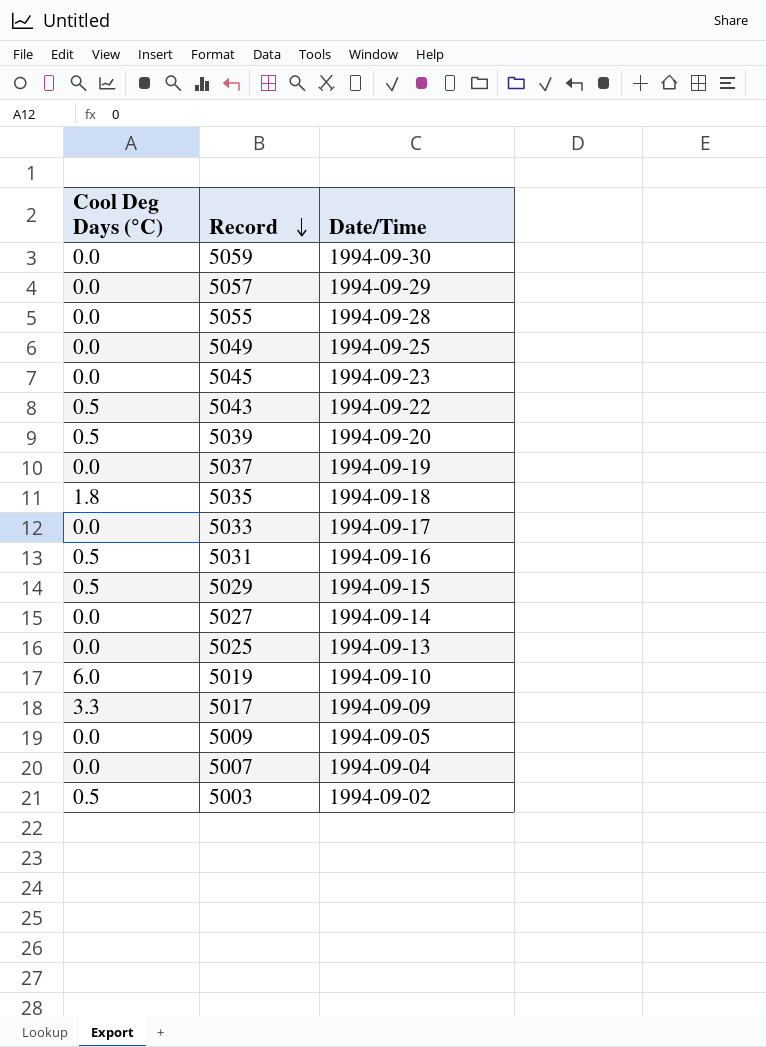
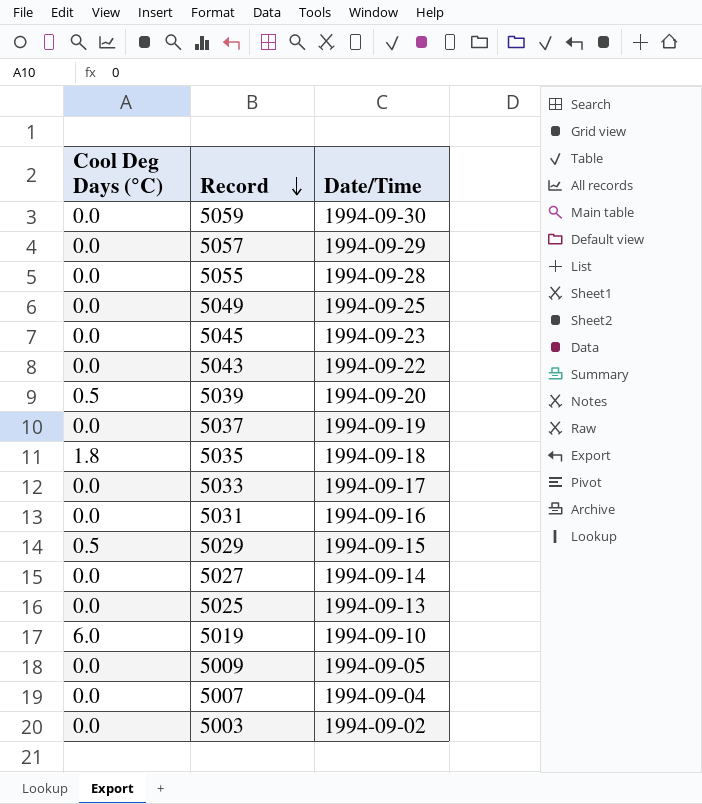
row 5017: 3.3 | 1994-09-09 -> none
5043 | Cool Deg Days (°C): 0.5 -> 0.0
5031 | Cool Deg Days (°C): 0.5 -> 0.0
5003 | Cool Deg Days (°C): 0.5 -> 0.0

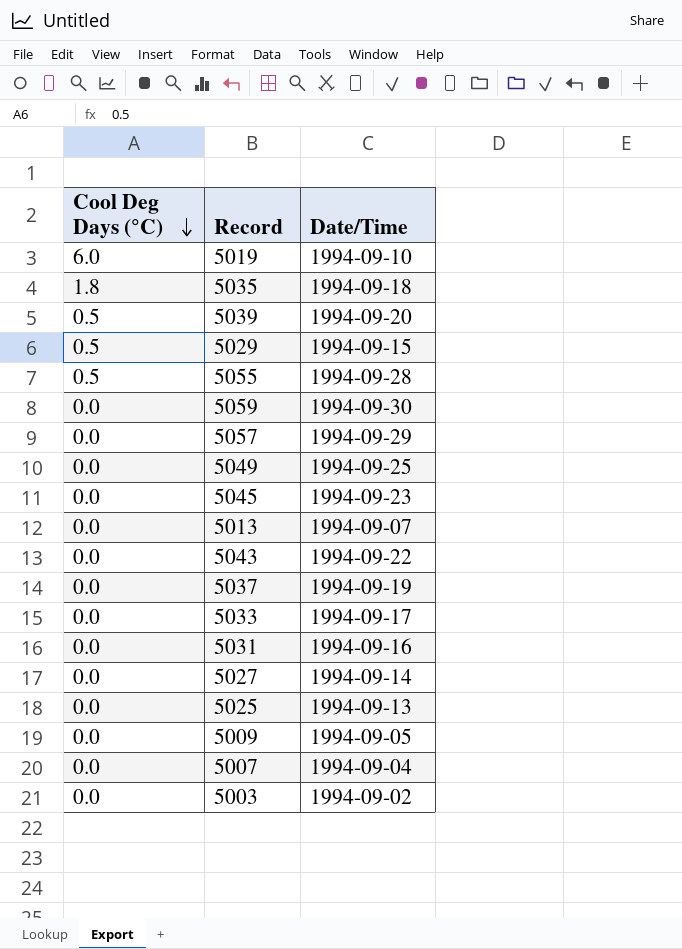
row order: Record descending -> Cool Deg Days (°C) descending
5055 | Cool Deg Days (°C): 0.0 -> 0.5
row 5013: none -> 0.0 | 1994-09-07

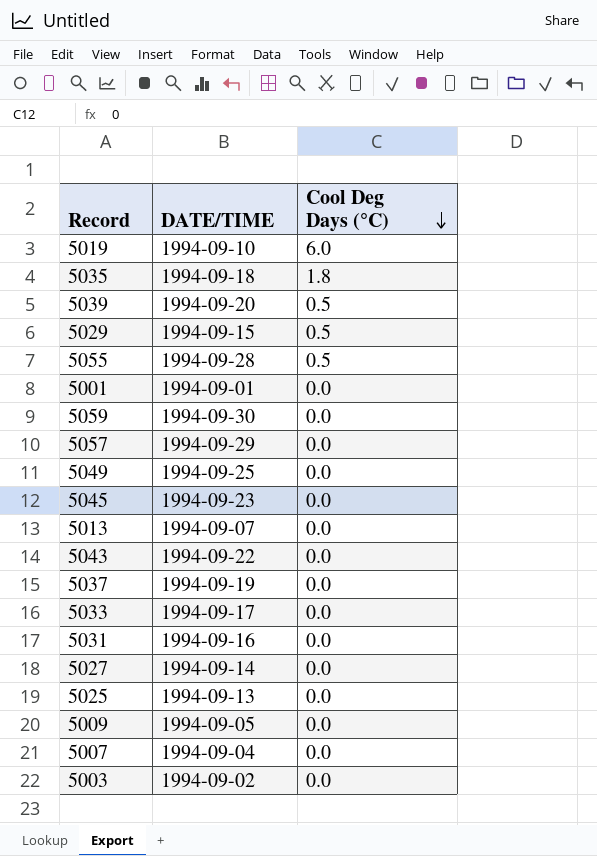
column name: Date/Time -> DATE/TIME
column Cool Deg Days (°C) | position: 1 -> 3
row 5001: none -> 1994-09-01 | 0.0

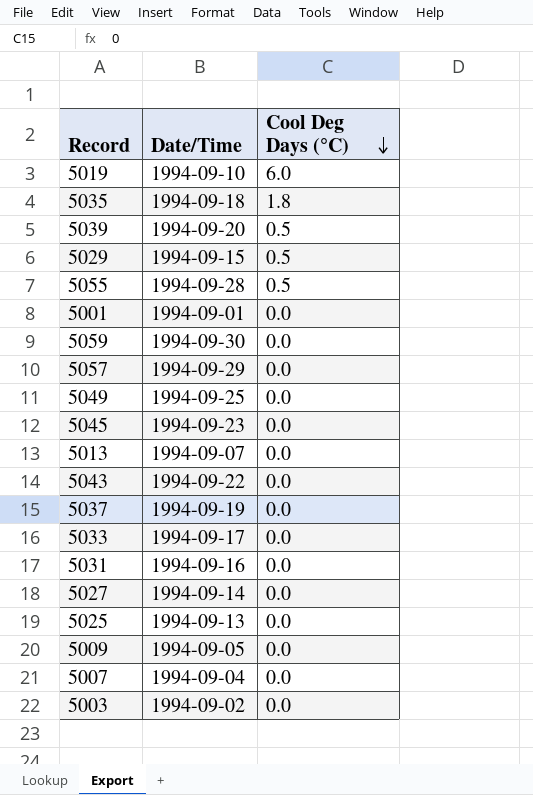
column name: DATE/TIME -> Date/Time

